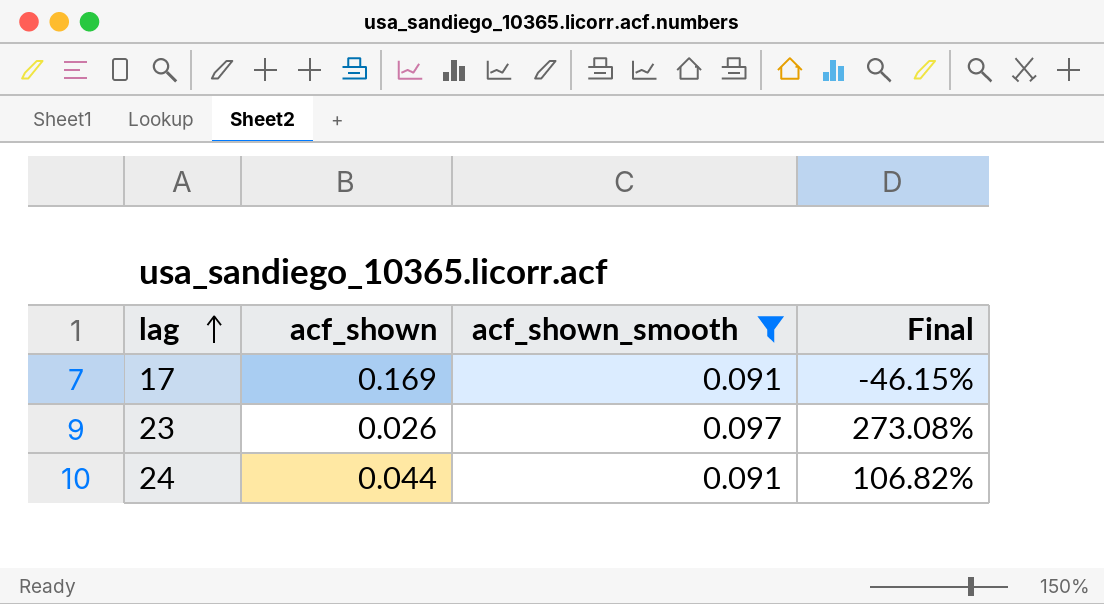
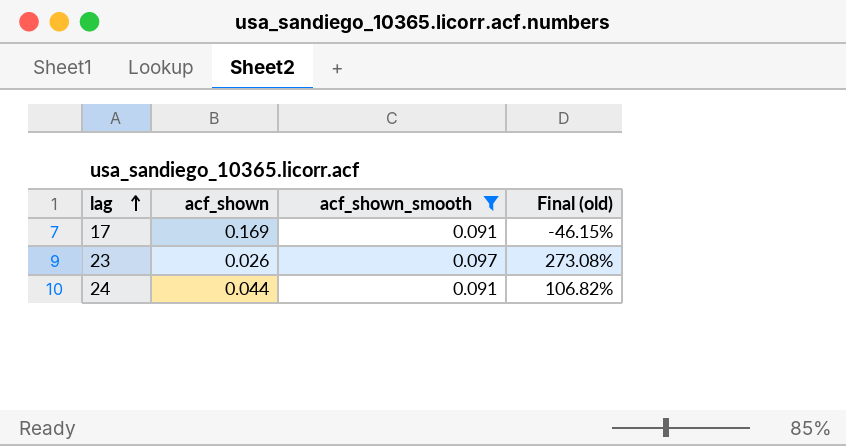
column name: Final -> Final (old)

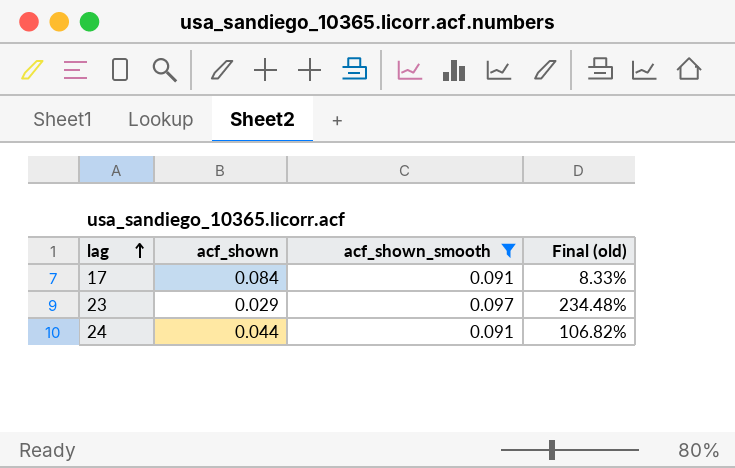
17 | acf_shown: 0.169 -> 0.084
17 | Final (old): -46.15% -> 8.33%
23 | acf_shown: 0.026 -> 0.029
23 | Final (old): 273.08% -> 234.48%

